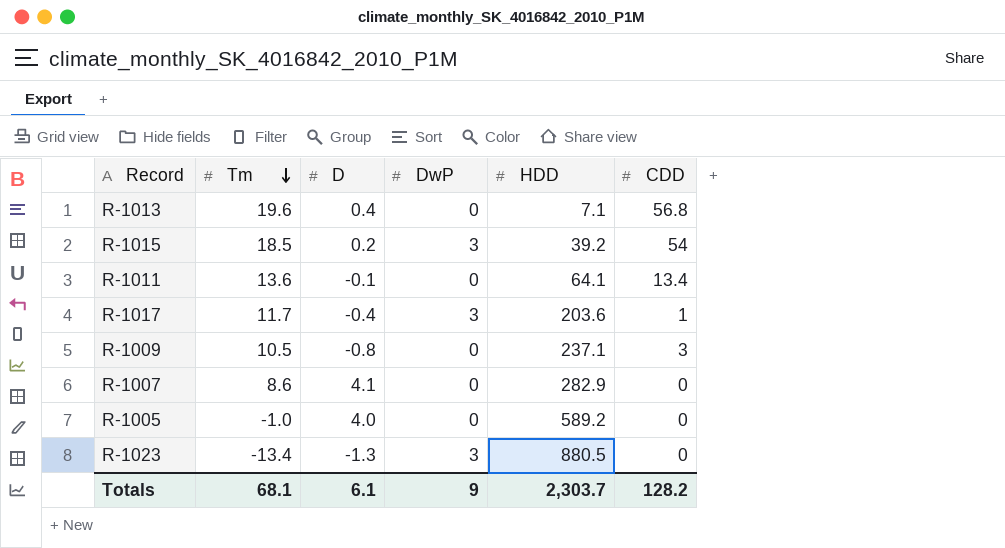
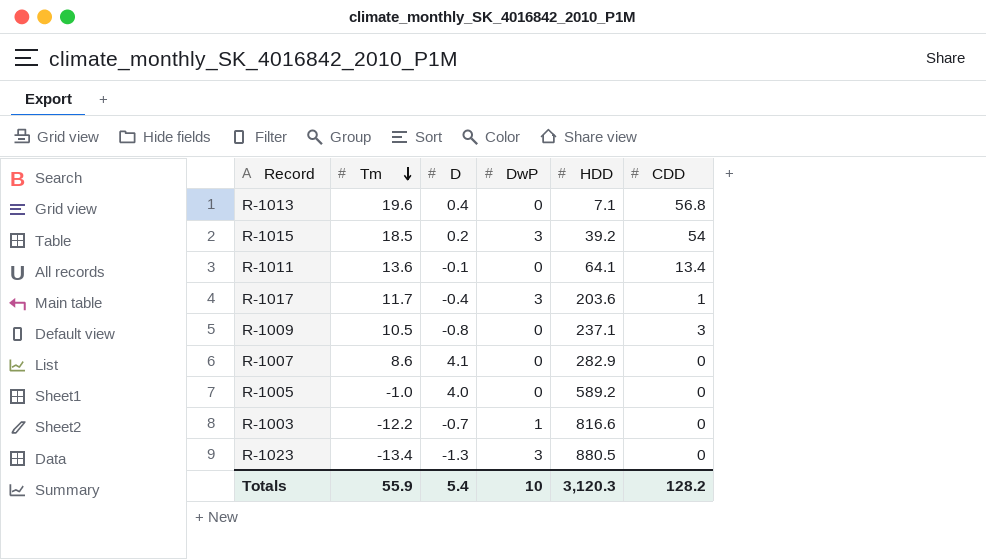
row R-1003: none -> -12.2 | -0.7 | 1 | 816.6 | 0
Totals | Tm: 68.1 -> 55.9
Totals | D: 6.1 -> 5.4
Totals | DwP: 9 -> 10
Totals | HDD: 2,303.7 -> 3,120.3

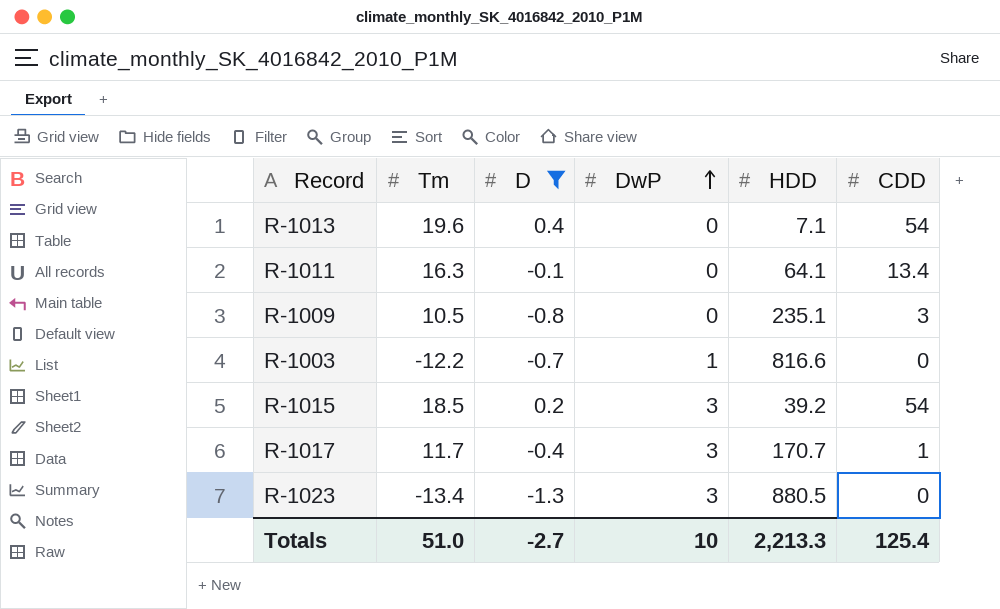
filter: none -> D <= 0.4
row order: Tm descending -> DwP ascending
R-1013 | CDD: 56.8 -> 54
R-1011 | Tm: 13.6 -> 16.3
R-1009 | HDD: 237.1 -> 235.1
R-1017 | HDD: 203.6 -> 170.7
Totals | Tm: 55.9 -> 51.0
Totals | D: 5.4 -> -2.7
Totals | HDD: 3,120.3 -> 2,213.3
Totals | CDD: 128.2 -> 125.4

